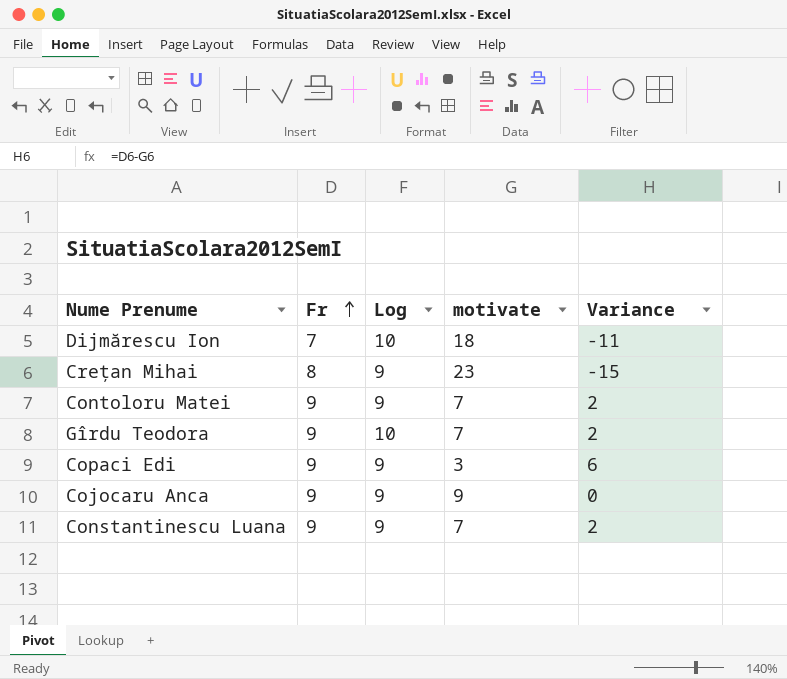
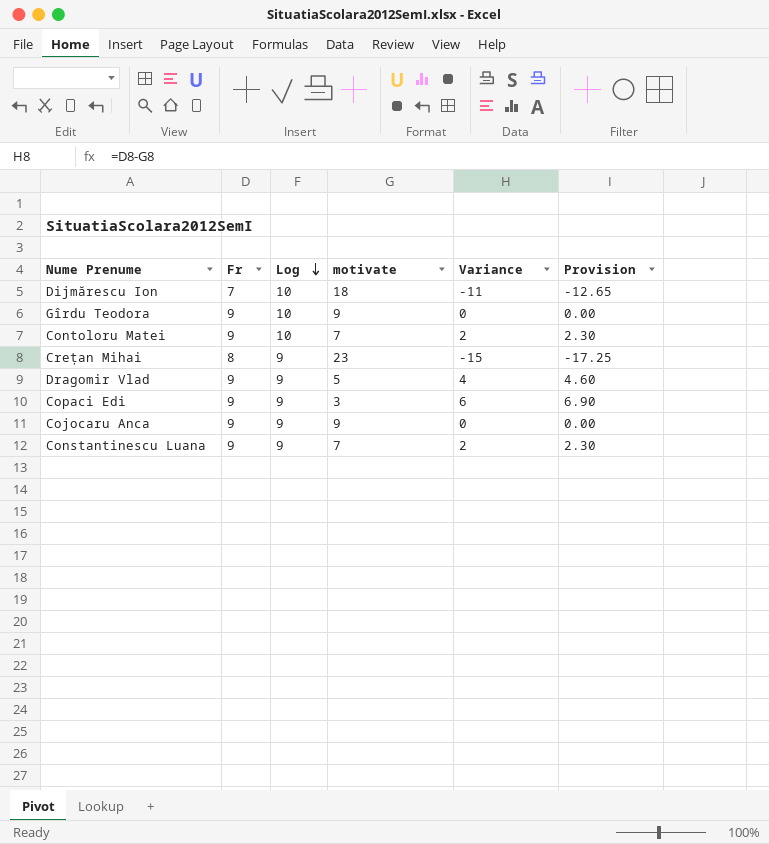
row order: Fr ascending -> Log descending
column Provision | formula: none -> [Variance] * 1.15
Gîrdu Teodora | motivate: 7 -> 9
Gîrdu Teodora | Variance: 2 -> 0
Contoloru Matei | Log: 9 -> 10
row Dragomir Vlad: none -> 9 | 9 | 5 | 4 | 4.60

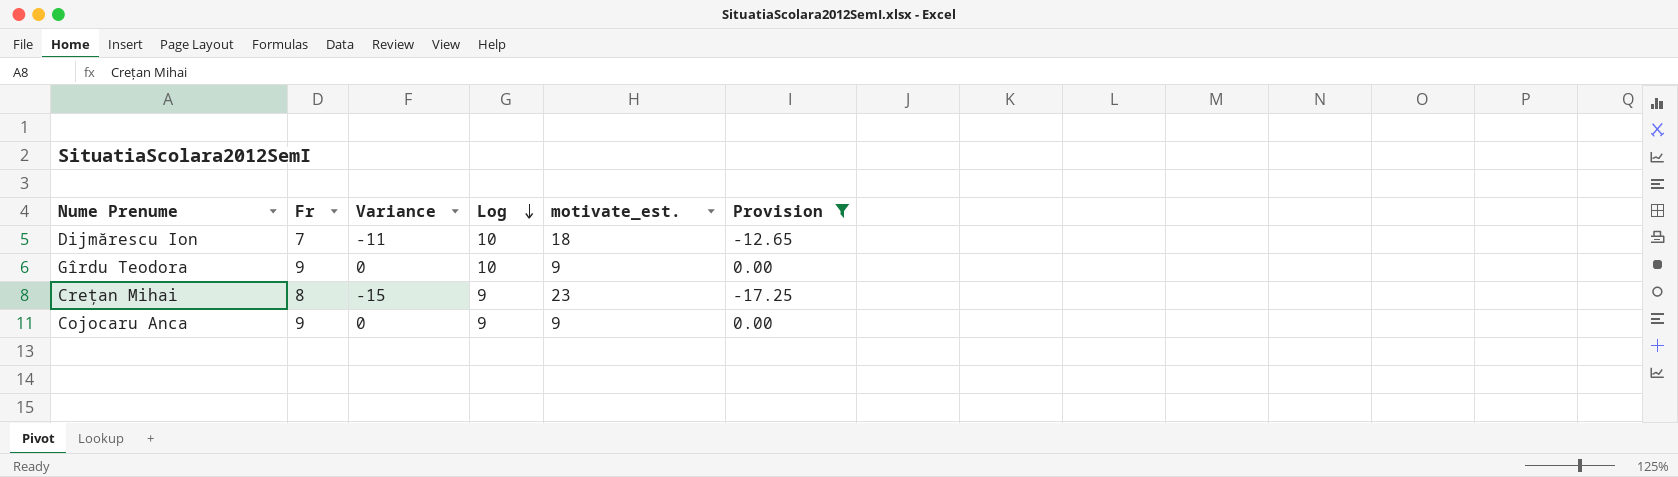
filter: none -> Provision <= 0.00
column Variance | position: 5 -> 3
column name: motivate -> motivate_est.

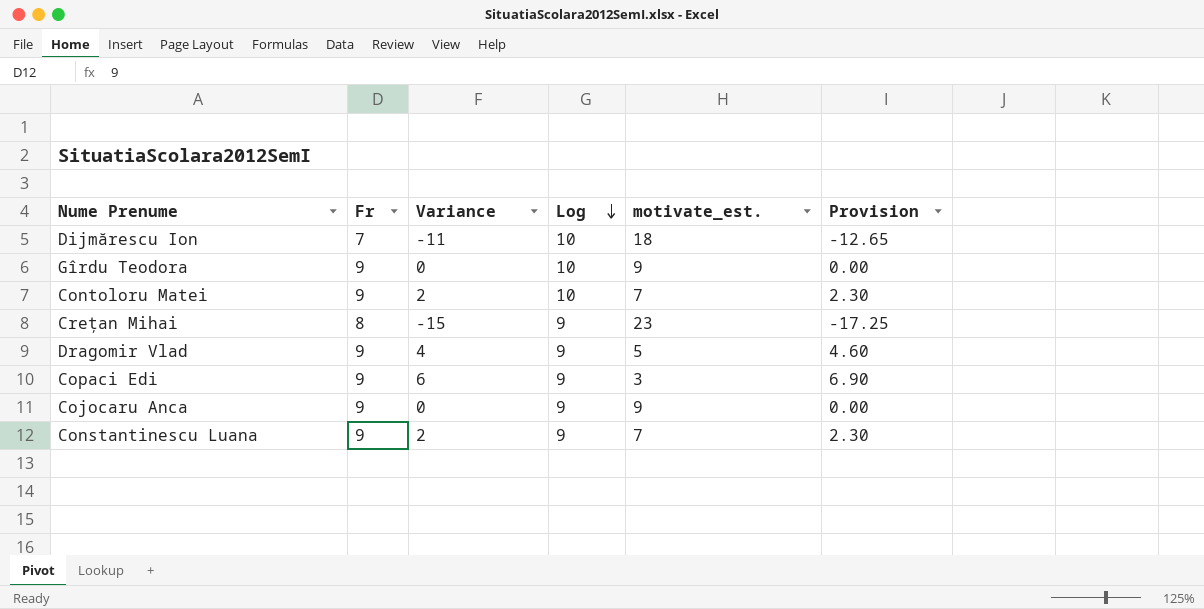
filter: Provision <= 0.00 -> none

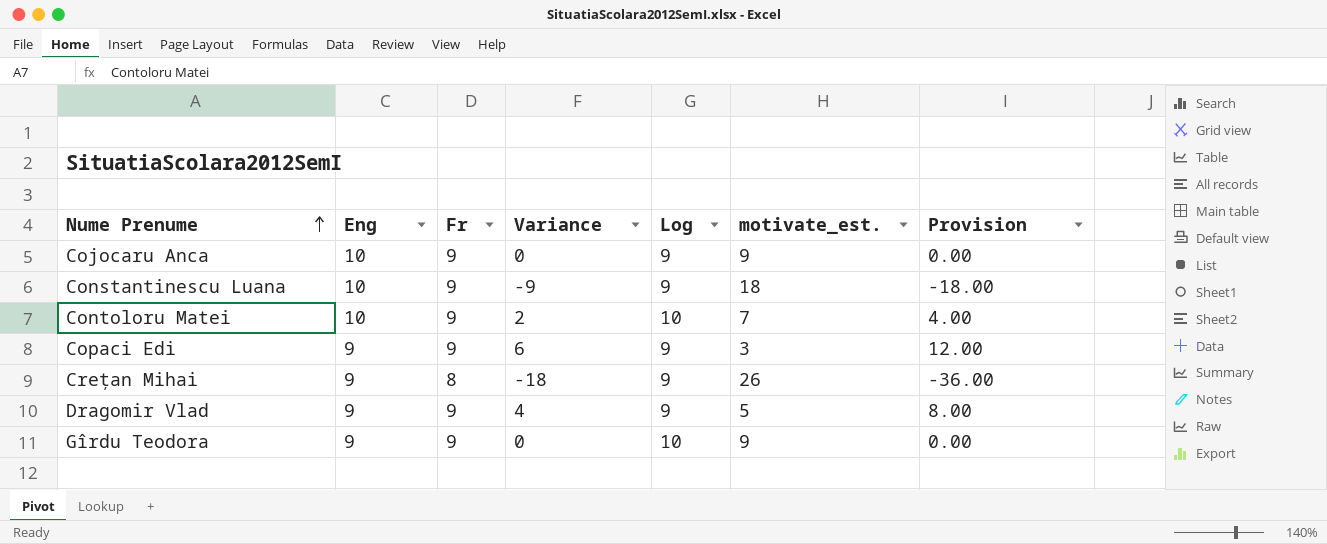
row order: Log descending -> Nume Prenume ascending
column Eng | position: none -> 2
column Provision | formula: [Variance] * 1.15 -> [Variance] * 2
row Dijmărescu Ion: 7 | -11 | 10 | 18 | -12.65 -> none
Constantinescu Luana | Variance: 2 -> -9
Constantinescu Luana | motivate_est.: 7 -> 18
Crețan Mihai | Variance: -15 -> -18
Crețan Mihai | motivate_est.: 23 -> 26

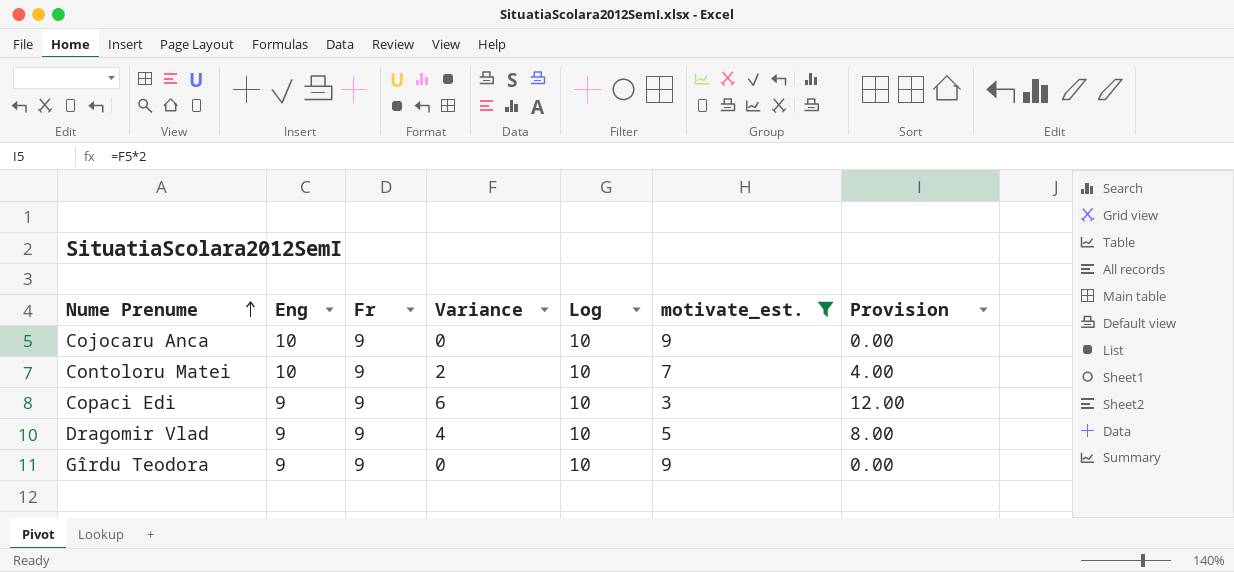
filter: none -> motivate_est. <= 9
Cojocaru Anca | Log: 9 -> 10
Copaci Edi | Log: 9 -> 10
Dragomir Vlad | Log: 9 -> 10

